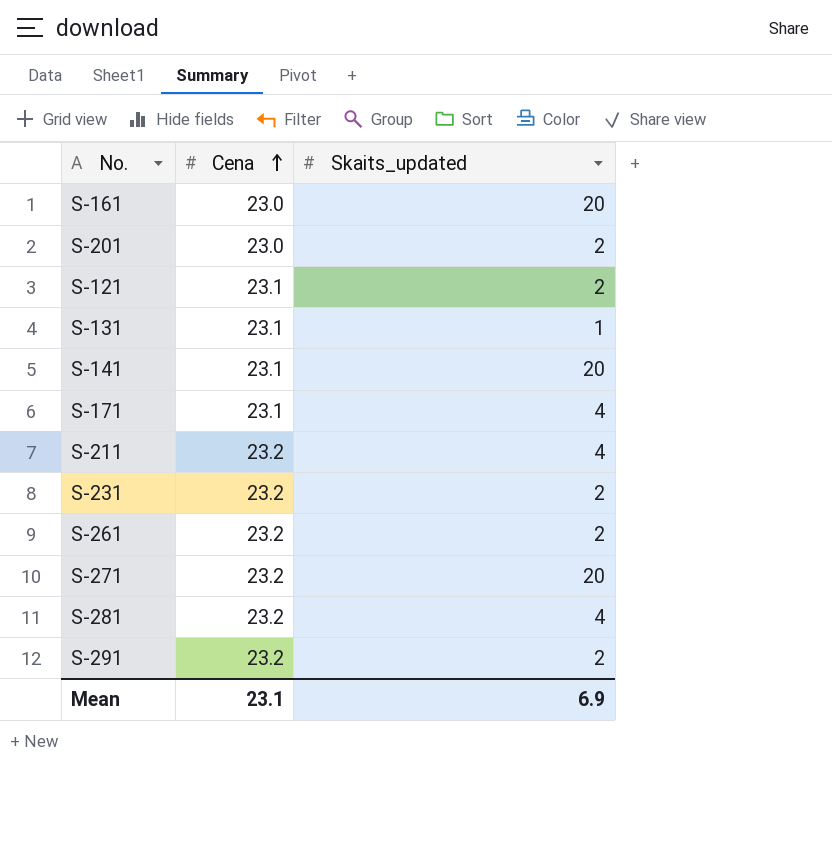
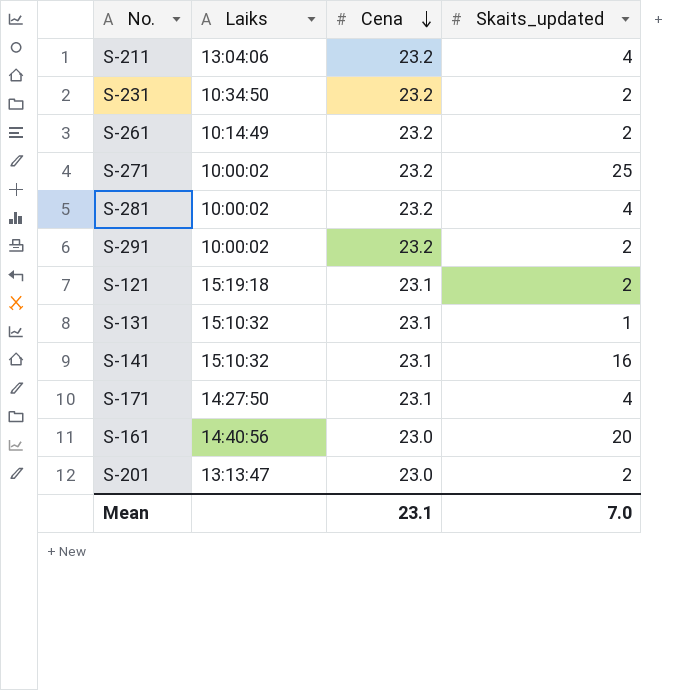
row order: Cena ascending -> Cena descending
column Laiks | position: none -> 2
S-271 | Skaits_updated: 20 -> 25
S-141 | Skaits_updated: 20 -> 16
Mean | Skaits_updated: 6.9 -> 7.0

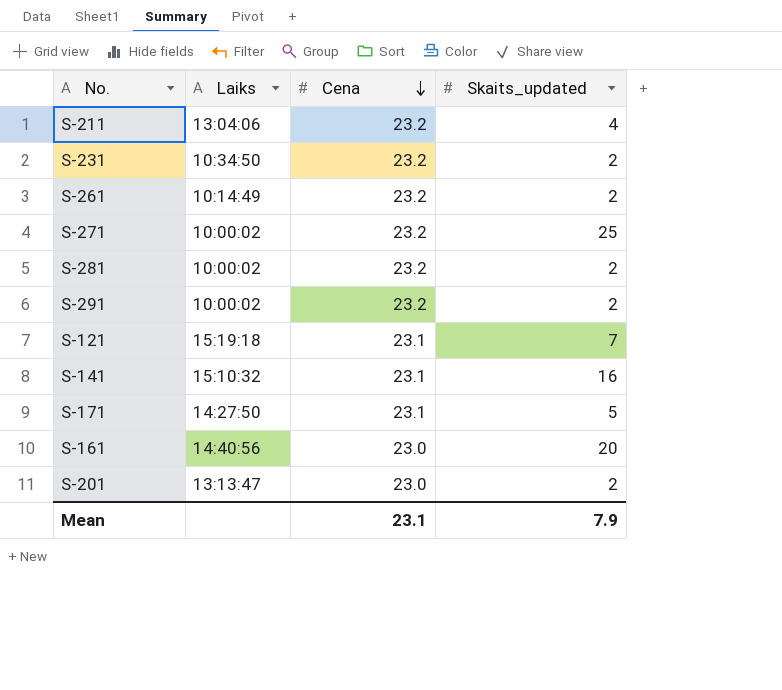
row S-131: 15:10:32 | 23.1 | 1 -> none
S-281 | Skaits_updated: 4 -> 2
S-121 | Skaits_updated: 2 -> 7
S-171 | Skaits_updated: 4 -> 5
Mean | Skaits_updated: 7.0 -> 7.9

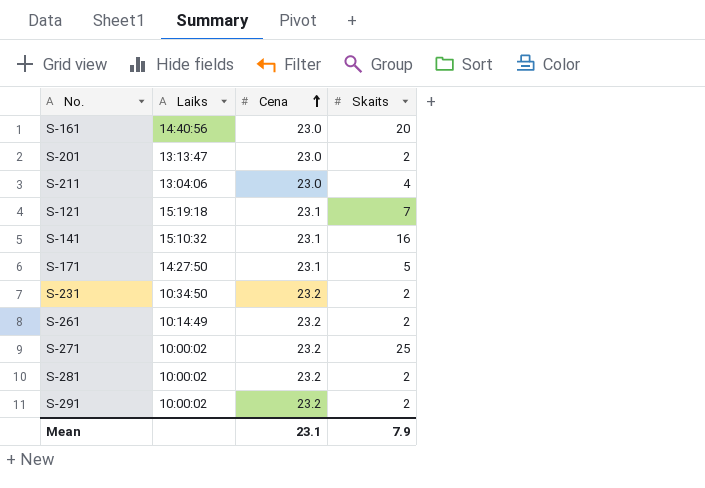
row order: Cena descending -> Cena ascending
column name: Skaits_updated -> Skaits
S-211 | Cena: 23.2 -> 23.0

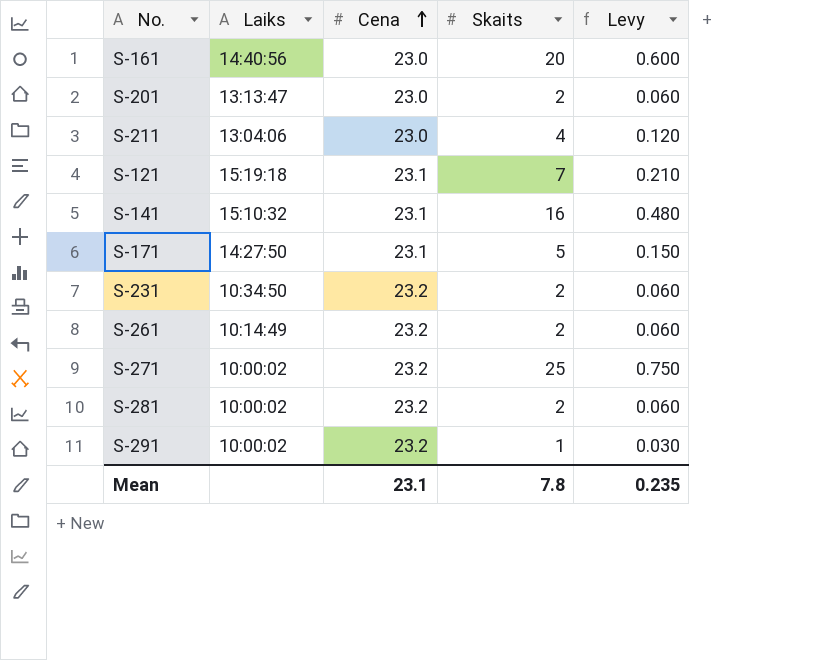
column Levy | formula: none -> [Skaits] * 0.03
S-291 | Skaits: 2 -> 1
Mean | Skaits: 7.9 -> 7.8

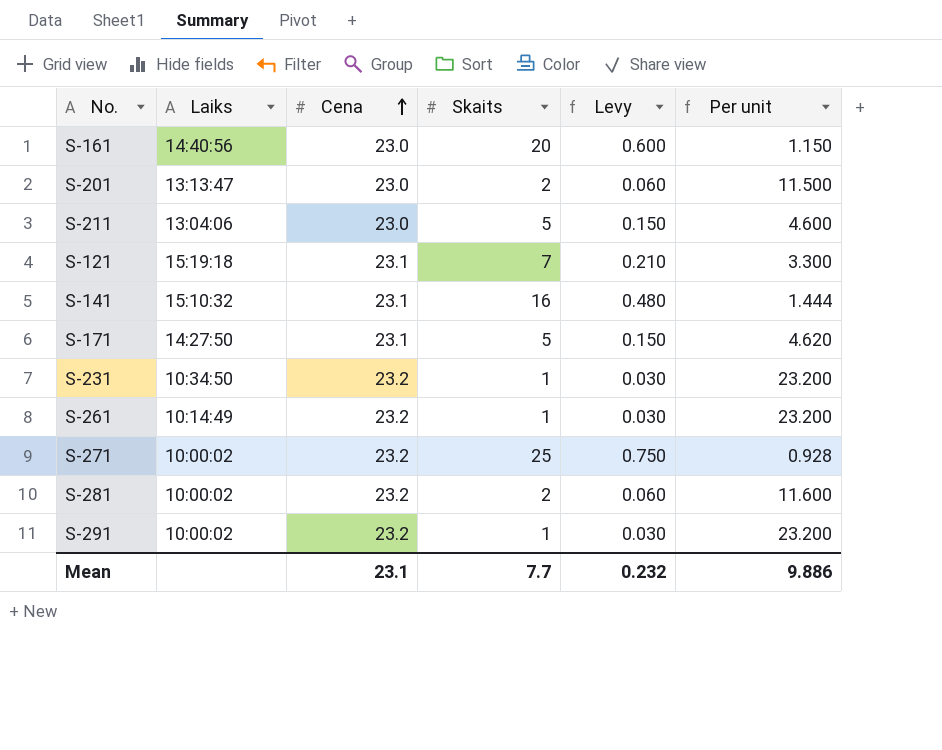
column Per unit | formula: none -> [Cena] / [Skaits]
S-211 | Skaits: 4 -> 5
S-211 | Levy: 0.120 -> 0.150
S-231 | Skaits: 2 -> 1
S-231 | Levy: 0.060 -> 0.030
S-261 | Skaits: 2 -> 1
S-261 | Levy: 0.060 -> 0.030
Mean | Skaits: 7.8 -> 7.7
Mean | Levy: 0.235 -> 0.232

